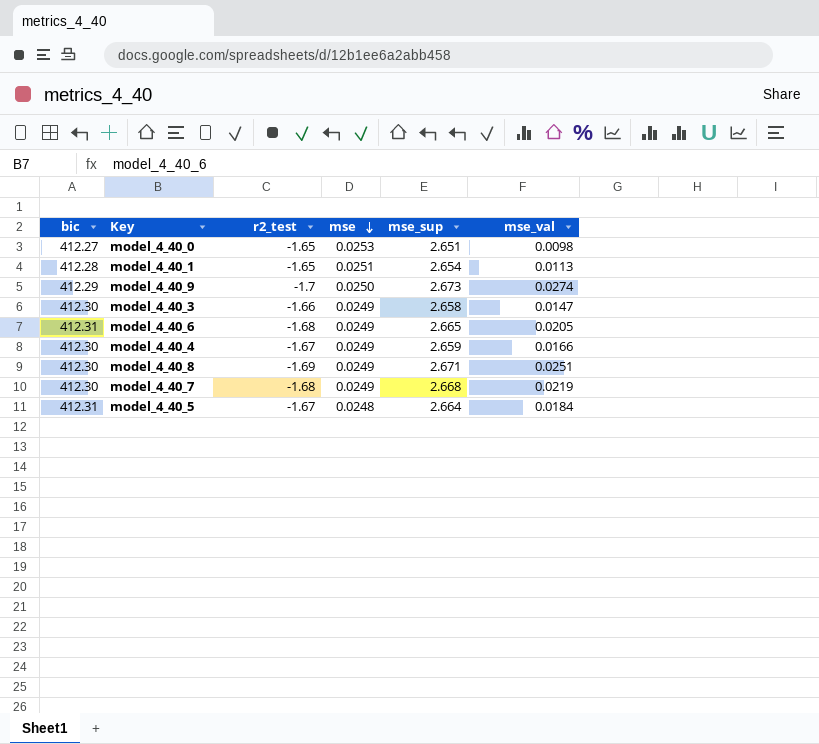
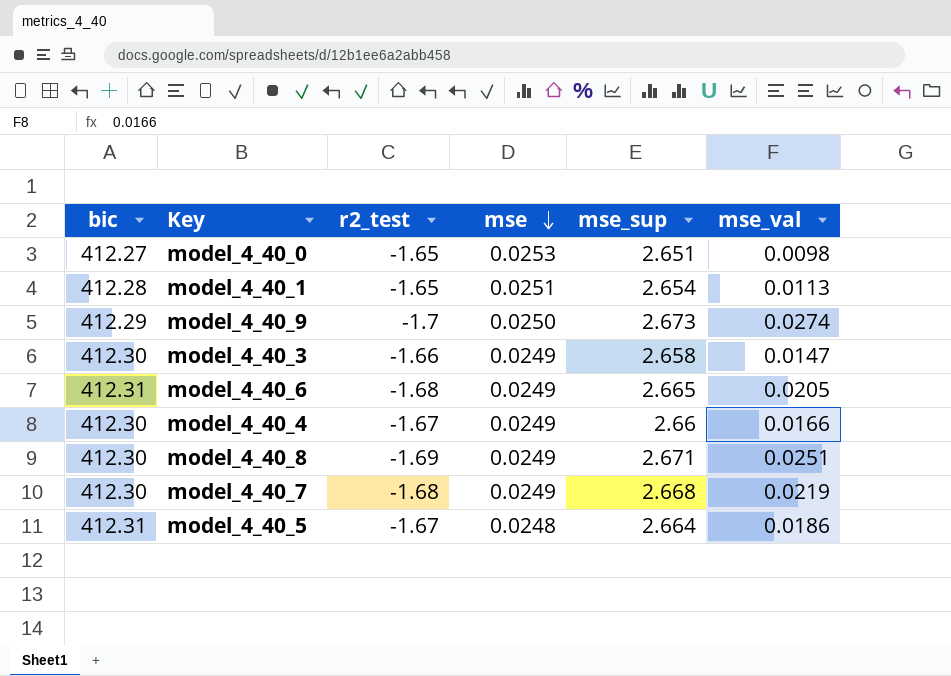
model_4_40_4 | mse_sup: 2.659 -> 2.66
model_4_40_5 | mse_val: 0.0184 -> 0.0186

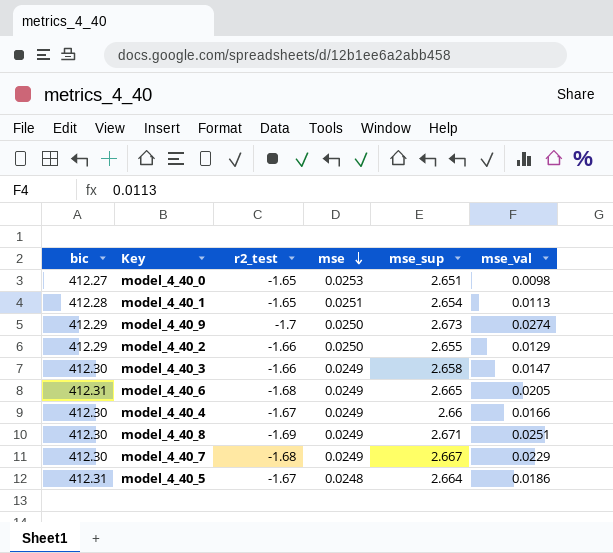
row model_4_40_2: none -> 412.29 | -1.66 | 0.0250 | 2.655 | 0.0129
model_4_40_7 | mse_sup: 2.668 -> 2.667
model_4_40_7 | mse_val: 0.0219 -> 0.0229

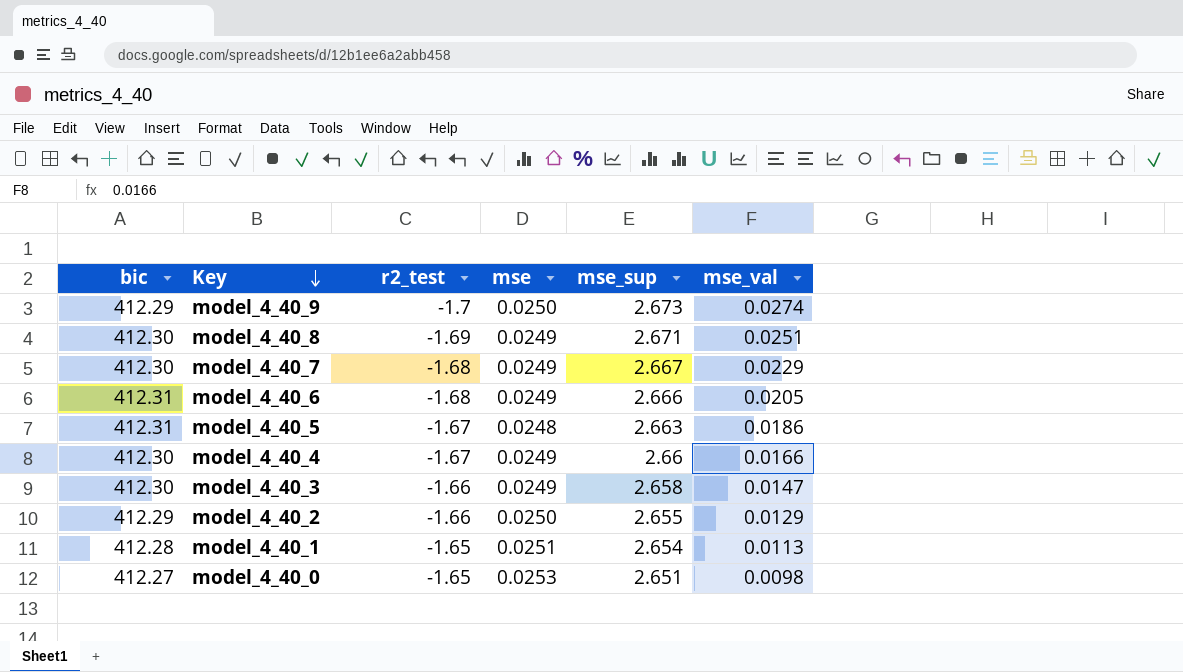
row order: mse descending -> Key descending
model_4_40_6 | mse_sup: 2.665 -> 2.666
model_4_40_5 | mse_sup: 2.664 -> 2.663

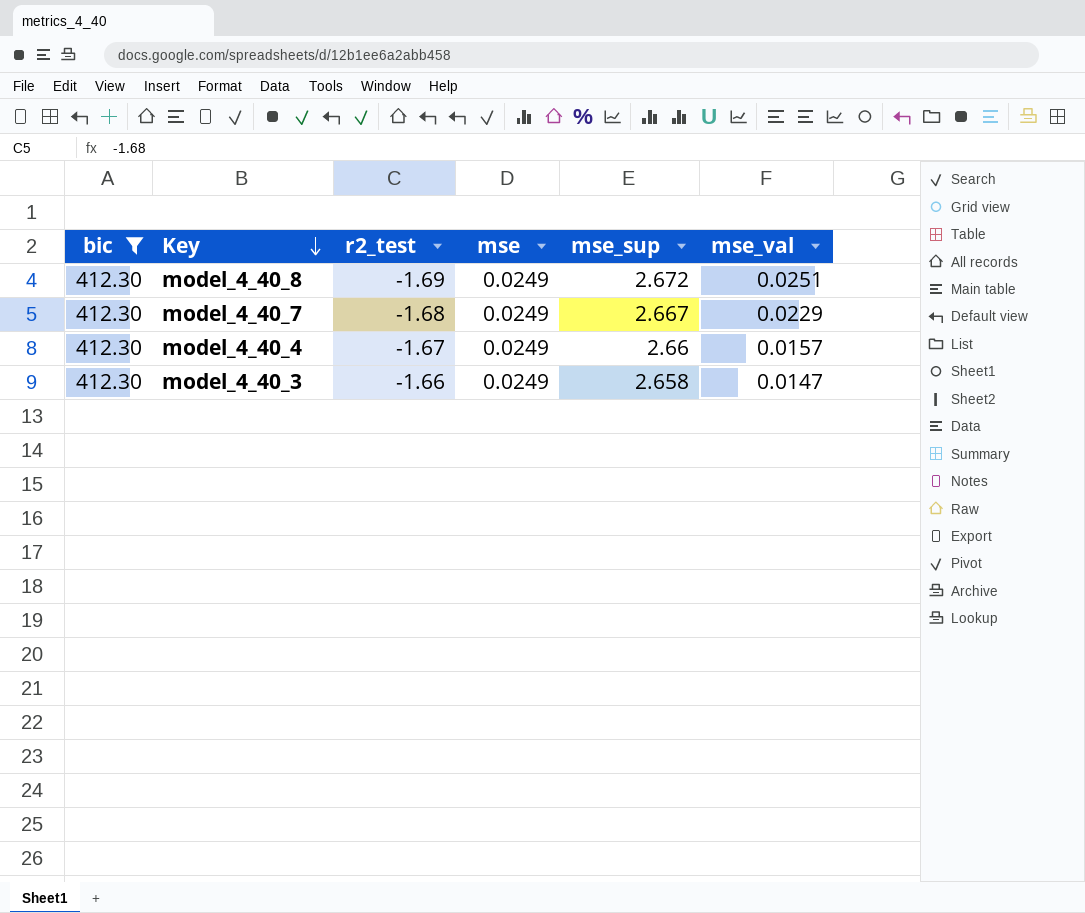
filter: none -> bic = 412.30
model_4_40_8 | mse_sup: 2.671 -> 2.672
model_4_40_4 | mse_val: 0.0166 -> 0.0157

